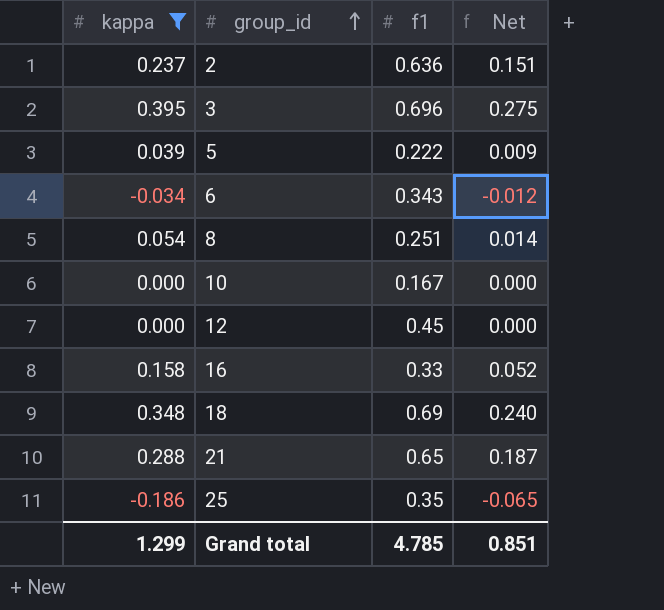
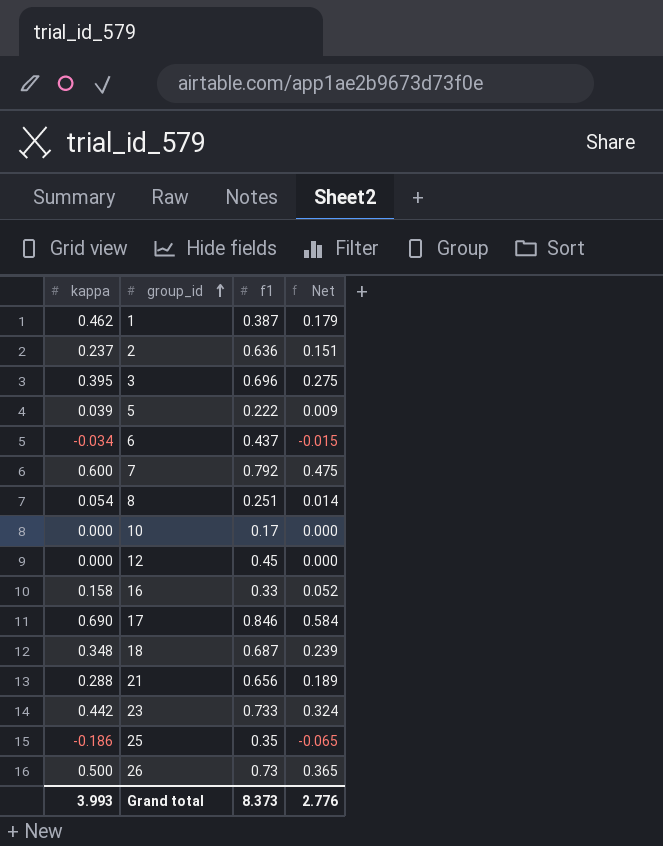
filter: kappa <= 0.395 -> none
6 | f1: 0.343 -> 0.437
6 | Net: -0.012 -> -0.015
10 | f1: 0.167 -> 0.17
18 | f1: 0.69 -> 0.687
18 | Net: 0.240 -> 0.239
21 | f1: 0.65 -> 0.656
21 | Net: 0.187 -> 0.189
Grand total | kappa: 1.299 -> 3.993
Grand total | f1: 4.785 -> 8.373
Grand total | Net: 0.851 -> 2.776

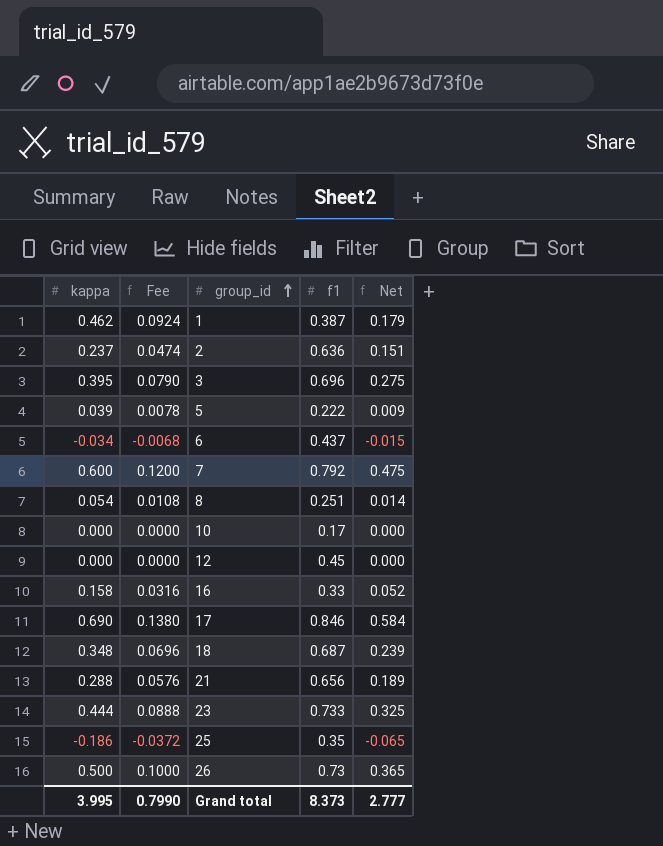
column Fee | formula: none -> [kappa] * 0.2
23 | kappa: 0.442 -> 0.444
23 | Net: 0.324 -> 0.325
Grand total | kappa: 3.993 -> 3.995
Grand total | Net: 2.776 -> 2.777

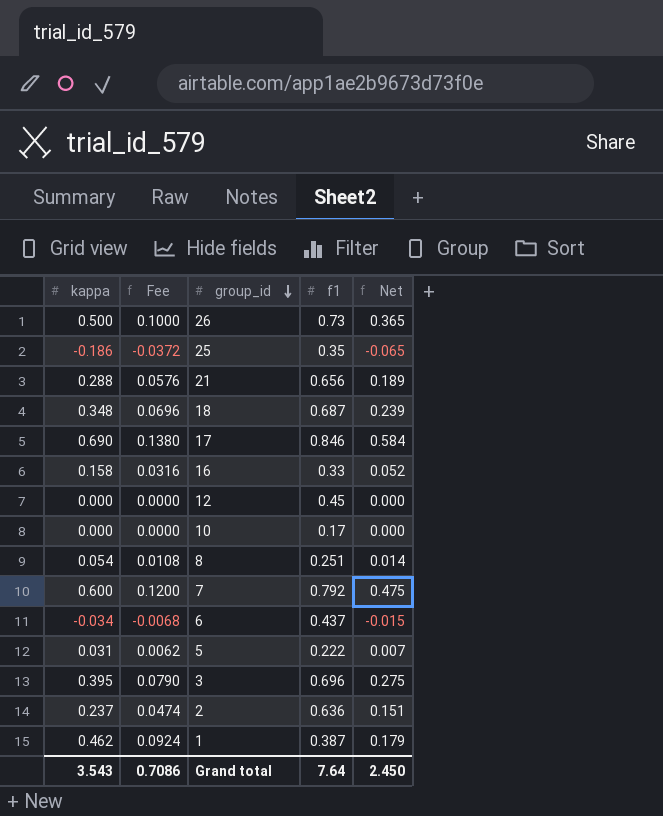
row order: group_id ascending -> group_id descending
row 23: 0.444 | 0.0888 | 0.733 | 0.325 -> none
5 | kappa: 0.039 -> 0.031
5 | Fee: 0.0078 -> 0.0062
5 | Net: 0.009 -> 0.007
Grand total | kappa: 3.995 -> 3.543
Grand total | Fee: 0.7990 -> 0.7086
Grand total | f1: 8.373 -> 7.64
Grand total | Net: 2.777 -> 2.450

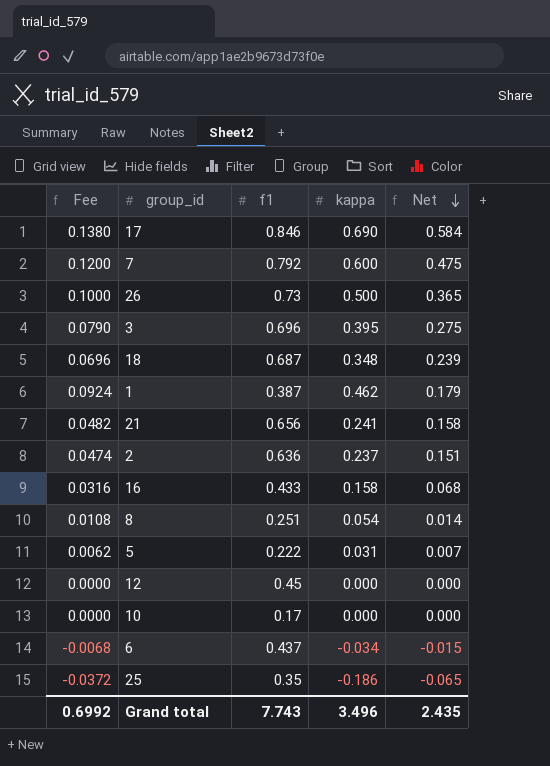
row order: group_id descending -> Net descending
column kappa | position: 1 -> 4
21 | Fee: 0.0576 -> 0.0482
21 | kappa: 0.288 -> 0.241
21 | Net: 0.189 -> 0.158
16 | f1: 0.33 -> 0.433
16 | Net: 0.052 -> 0.068
Grand total | Fee: 0.7086 -> 0.6992
Grand total | f1: 7.64 -> 7.743
Grand total | kappa: 3.543 -> 3.496
Grand total | Net: 2.450 -> 2.435

